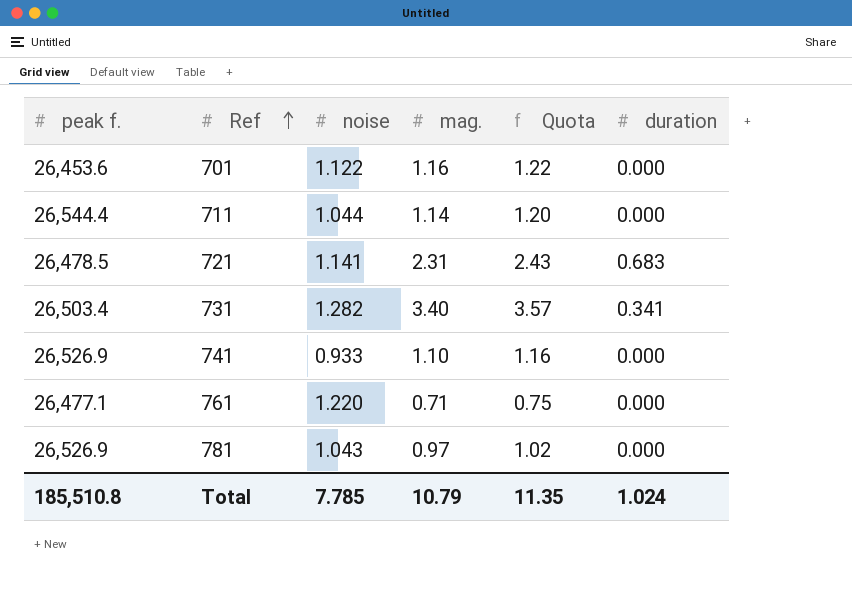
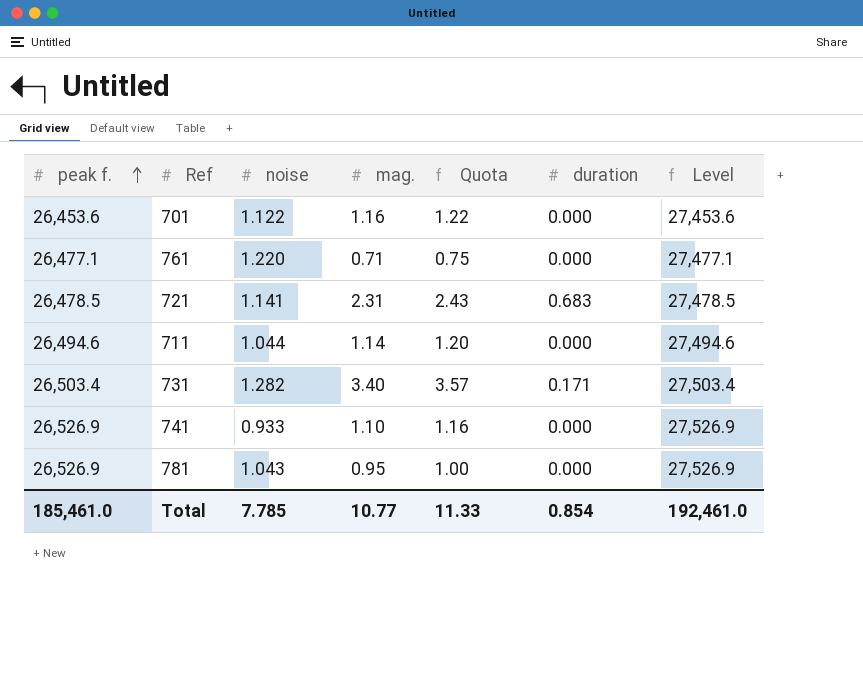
row order: Ref ascending -> peak f. ascending
column Level | formula: none -> [peak f.] + 1000
711 | peak f.: 26,544.4 -> 26,494.6
731 | duration: 0.341 -> 0.171
781 | mag.: 0.97 -> 0.95
781 | Quota: 1.02 -> 1.00
Total | peak f.: 185,510.8 -> 185,461.0
Total | mag.: 10.79 -> 10.77
Total | Quota: 11.35 -> 11.33
Total | duration: 1.024 -> 0.854

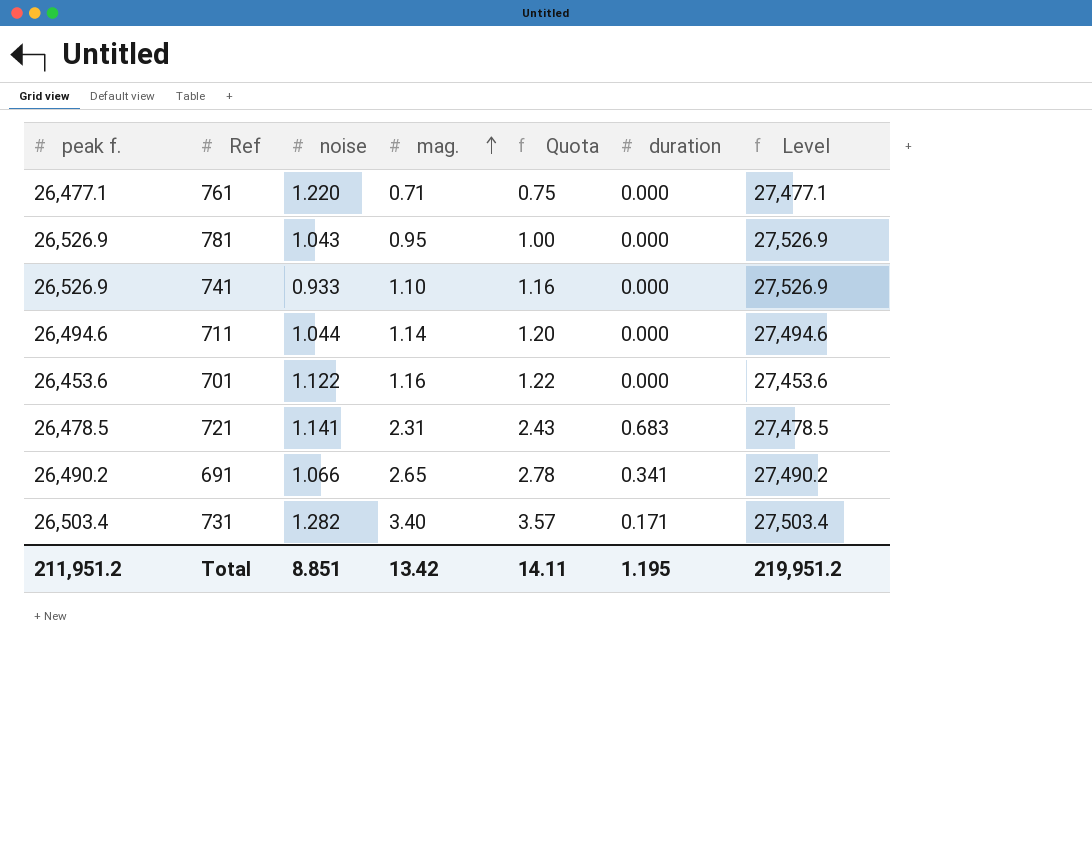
row order: peak f. ascending -> mag. ascending
row 691: none -> 26,490.2 | 1.066 | 2.65 | 2.78 | 0.341 | 27,490.2
Total | peak f.: 185,461.0 -> 211,951.2
Total | noise: 7.785 -> 8.851
Total | mag.: 10.77 -> 13.42
Total | Quota: 11.33 -> 14.11
Total | duration: 0.854 -> 1.195
Total | Level: 192,461.0 -> 219,951.2

